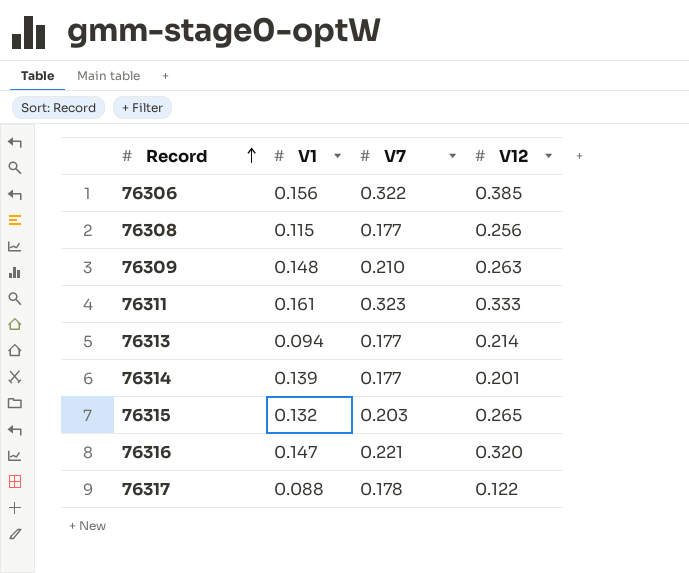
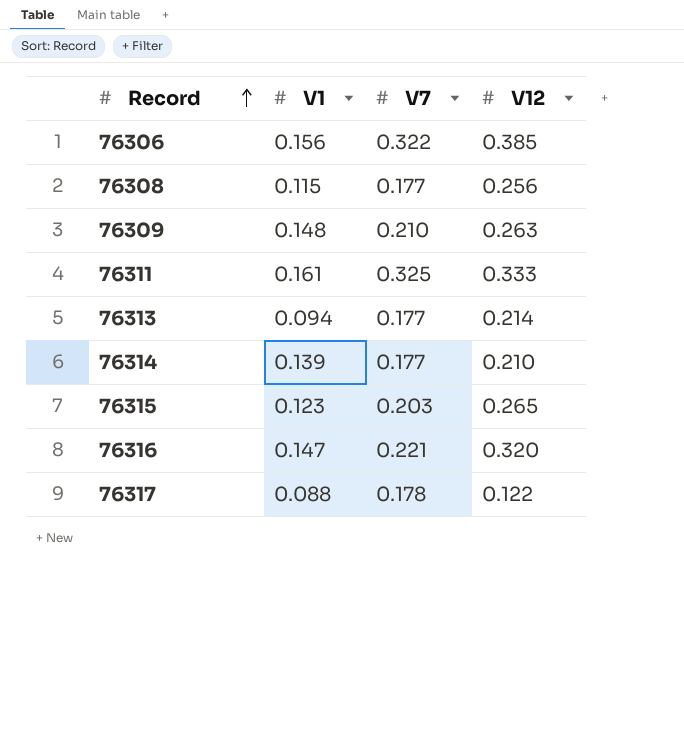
76311 | V7: 0.323 -> 0.325
76314 | V12: 0.201 -> 0.210
76315 | V1: 0.132 -> 0.123

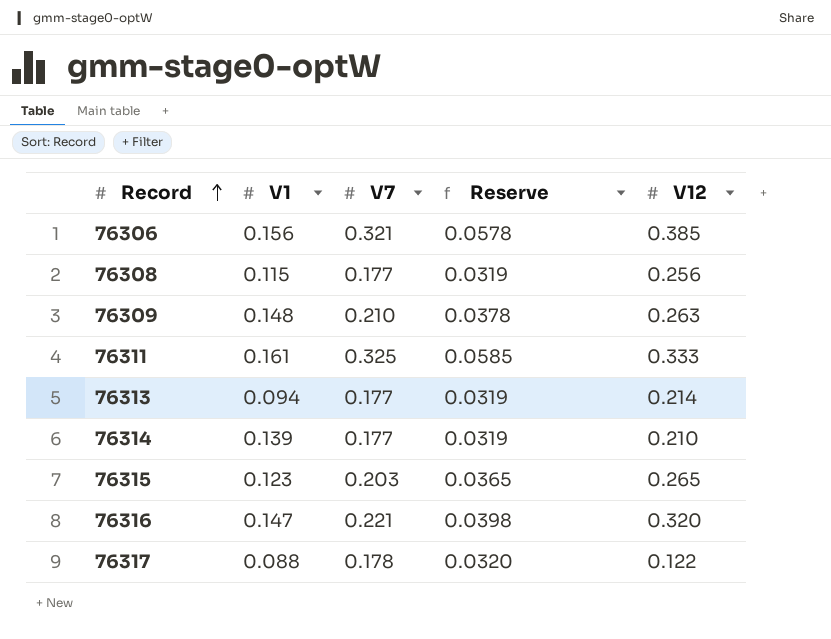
column Reserve | formula: none -> [V7] * 0.18
76306 | V7: 0.322 -> 0.321

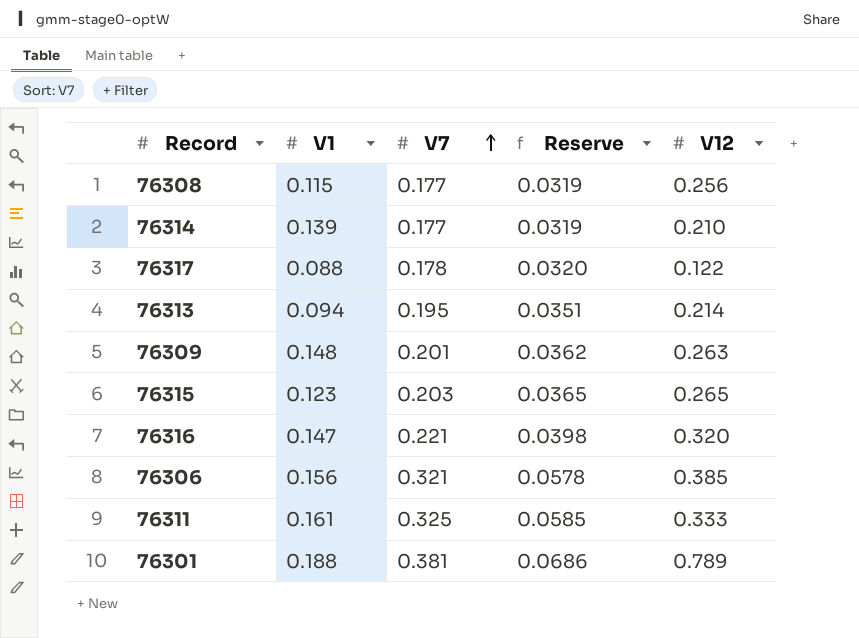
row order: Record ascending -> V7 ascending
76313 | V7: 0.177 -> 0.195
76313 | Reserve: 0.0319 -> 0.0351
76309 | V7: 0.210 -> 0.201
76309 | Reserve: 0.0378 -> 0.0362
row 76301: none -> 0.188 | 0.381 | 0.0686 | 0.789

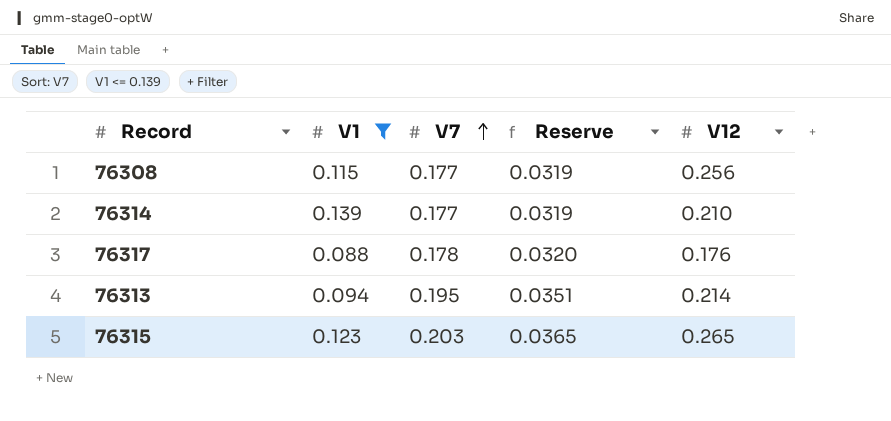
filter: none -> V1 <= 0.139
76317 | V12: 0.122 -> 0.176

